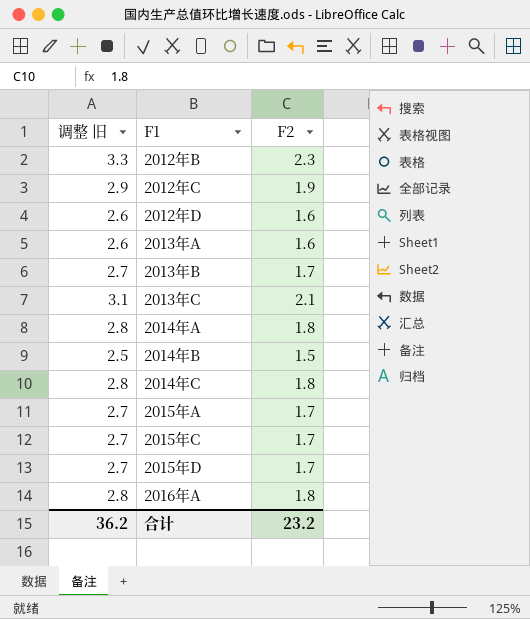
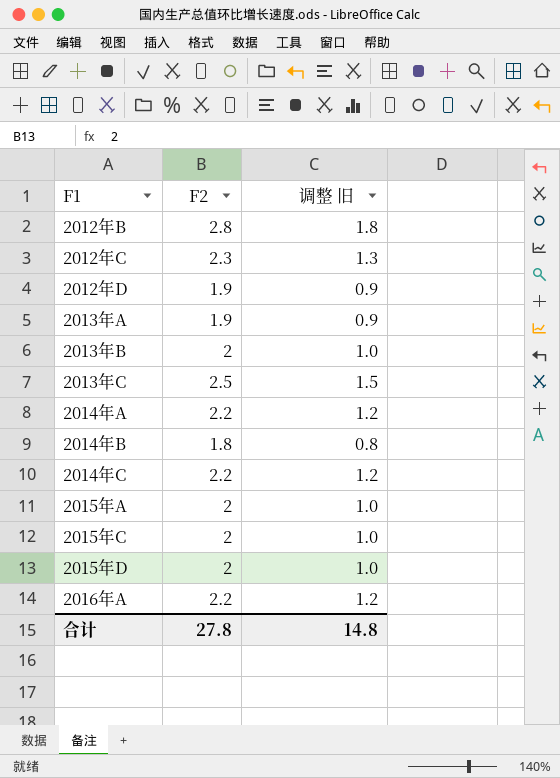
column 调整 旧 | formula: [F2] + 1 -> [F2] - 1
column 调整 旧 | position: 1 -> 3
2012年B | F2: 2.3 -> 2.8
2012年C | F2: 1.9 -> 2.3
2012年D | F2: 1.6 -> 1.9
2013年A | F2: 1.6 -> 1.9
2013年B | F2: 1.7 -> 2
2013年C | F2: 2.1 -> 2.5
2014年A | F2: 1.8 -> 2.2
2014年B | F2: 1.5 -> 1.8
2014年C | F2: 1.8 -> 2.2
2015年A | F2: 1.7 -> 2
2015年C | F2: 1.7 -> 2
2015年D | F2: 1.7 -> 2
2016年A | F2: 1.8 -> 2.2
合计 | F2: 23.2 -> 27.8
合计 | 调整 旧: 36.2 -> 14.8

